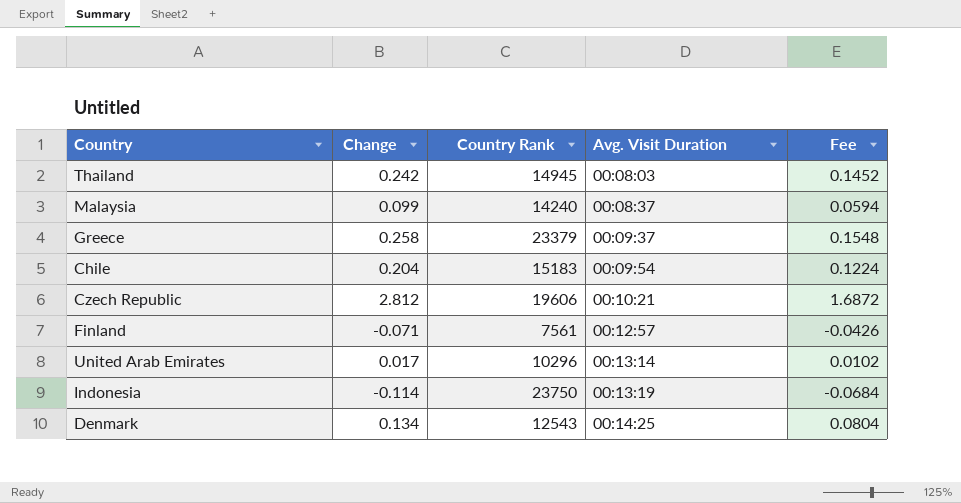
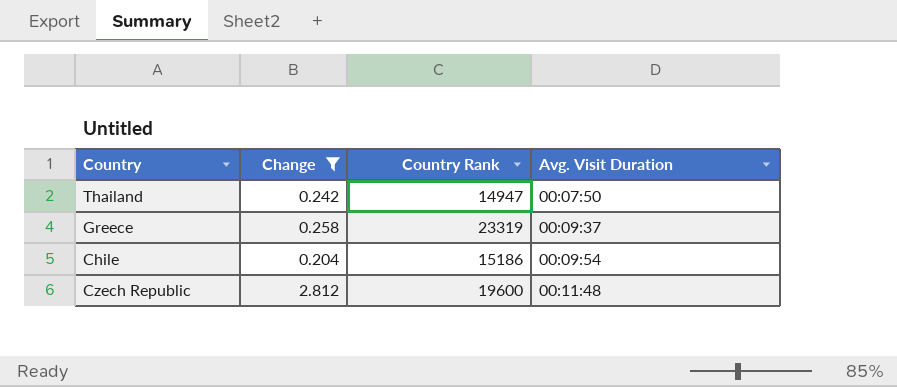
filter: none -> Change >= 0.204
column Fee | formula: [Change] * 0.6 -> none
Thailand | Country Rank: 14945 -> 14947
Thailand | Avg. Visit Duration: 00:08:03 -> 00:07:50
Greece | Country Rank: 23379 -> 23319
Chile | Country Rank: 15183 -> 15186
Czech Republic | Country Rank: 19606 -> 19600
Czech Republic | Avg. Visit Duration: 00:10:21 -> 00:11:48

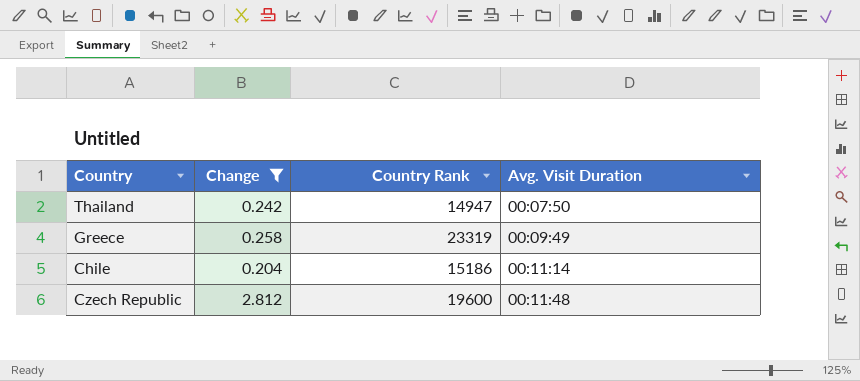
Greece | Avg. Visit Duration: 00:09:37 -> 00:09:49
Chile | Avg. Visit Duration: 00:09:54 -> 00:11:14

